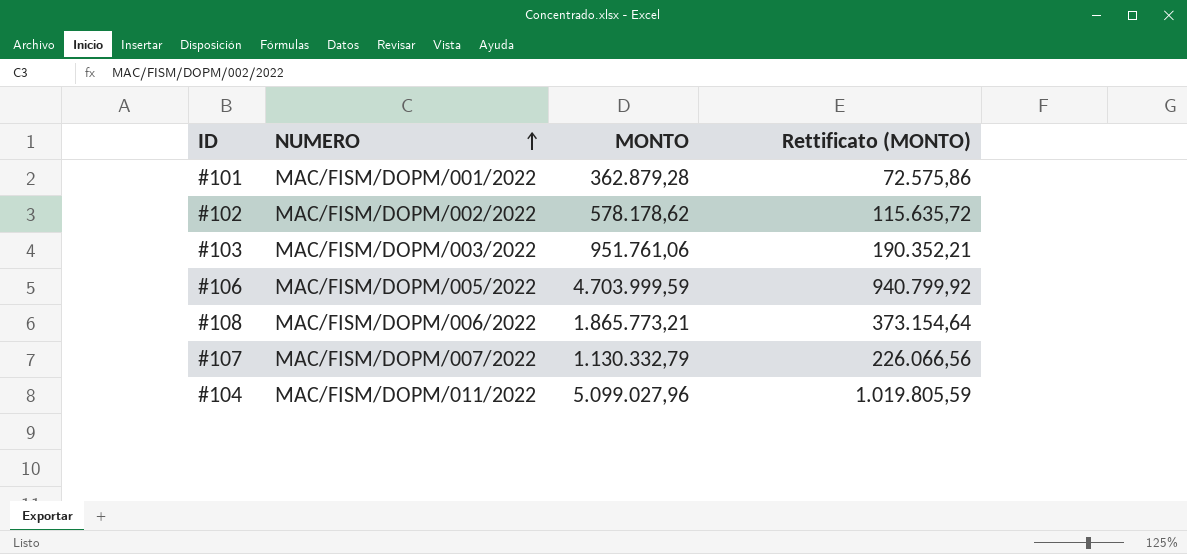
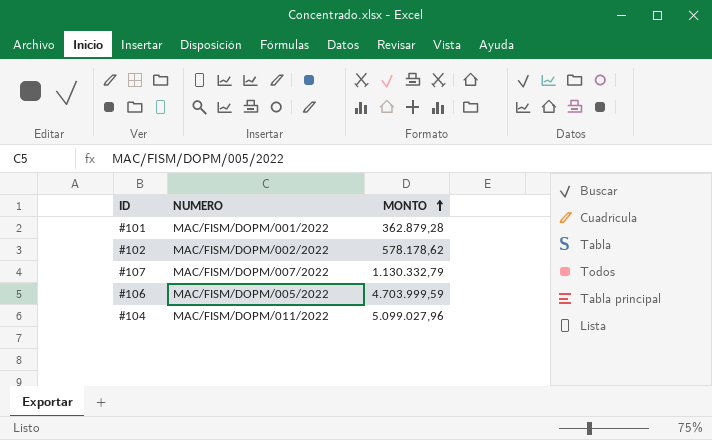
row order: NUMERO ascending -> MONTO ascending
column Rettificato (MONTO) | formula: [MONTO] * 0,2 -> none
row #103: MAC/FISM/DOPM/003/2022 | 951.761,06 | 190.352,21 -> none
row #108: MAC/FISM/DOPM/006/2022 | 1.865.773,21 | 373.154,64 -> none

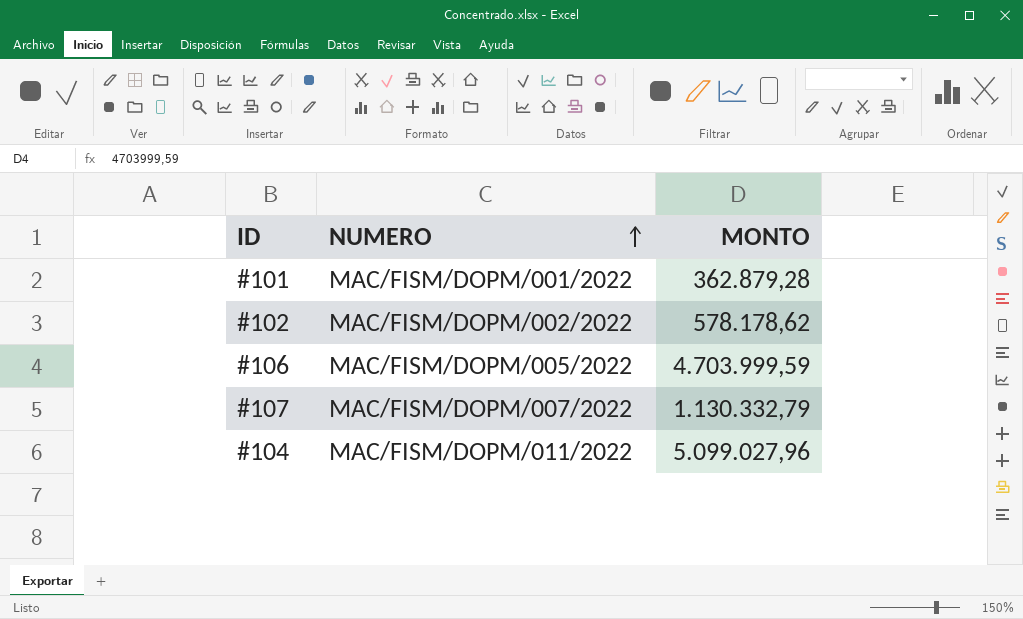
row order: MONTO ascending -> NUMERO ascending

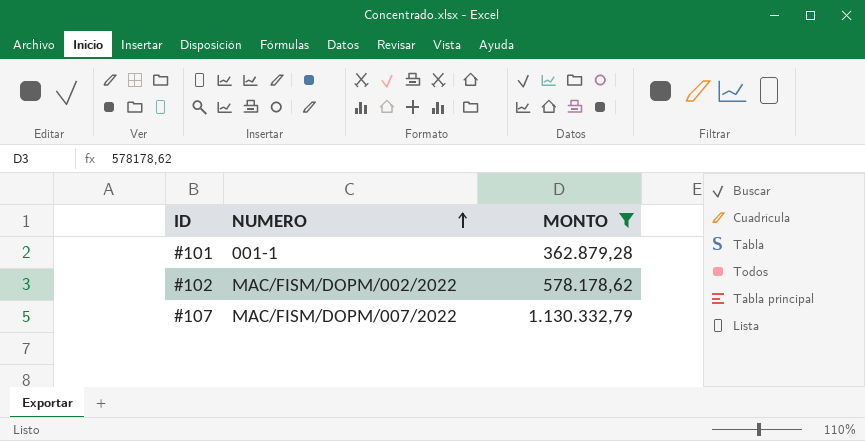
filter: none -> MONTO <= 1.130.332,79
#101 | NUMERO: MAC/FISM/DOPM/001/2022 -> 001-1

